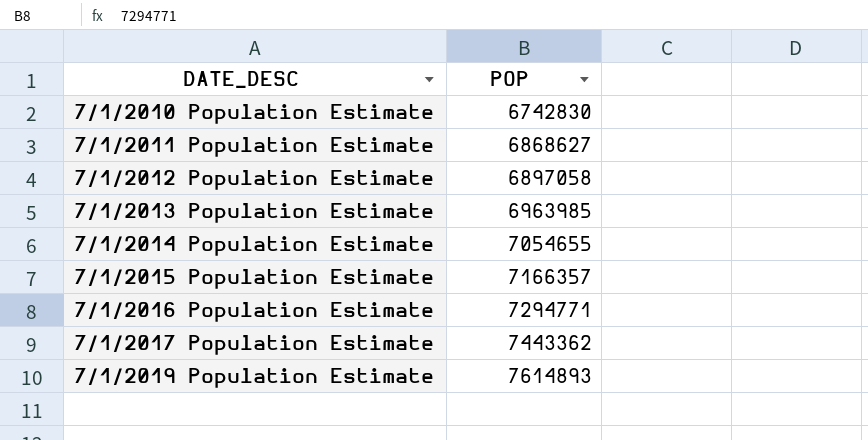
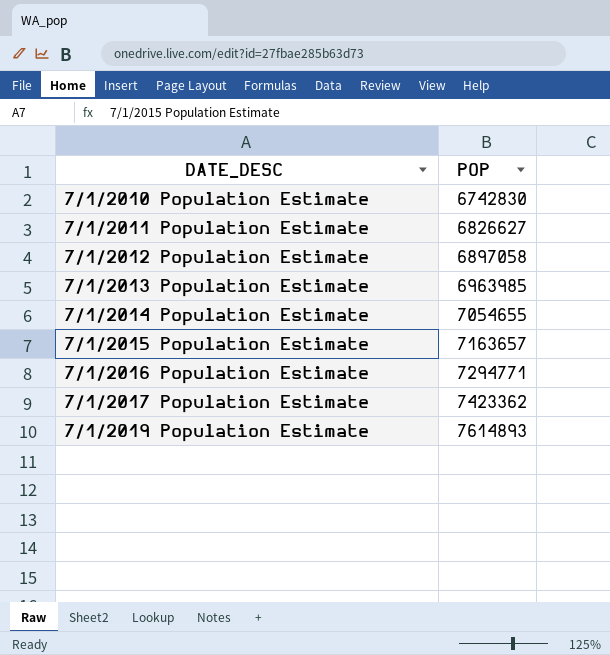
7/1/2011 Population Estimate | POP: 6868627 -> 6826627
7/1/2015 Population Estimate | POP: 7166357 -> 7163657
7/1/2017 Population Estimate | POP: 7443362 -> 7423362

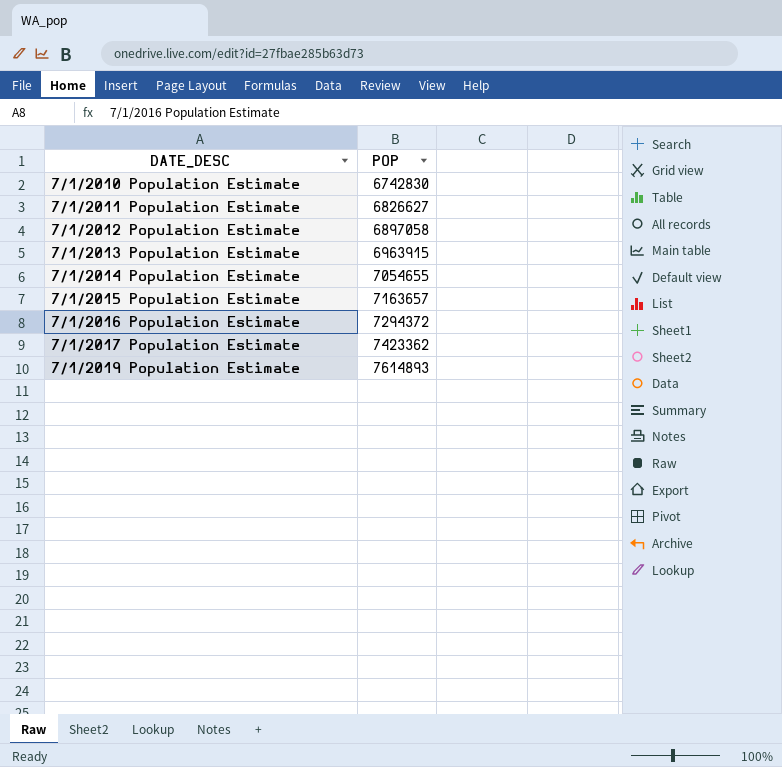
7/1/2013 Population Estimate | POP: 6963985 -> 6963915
7/1/2016 Population Estimate | POP: 7294771 -> 7294372

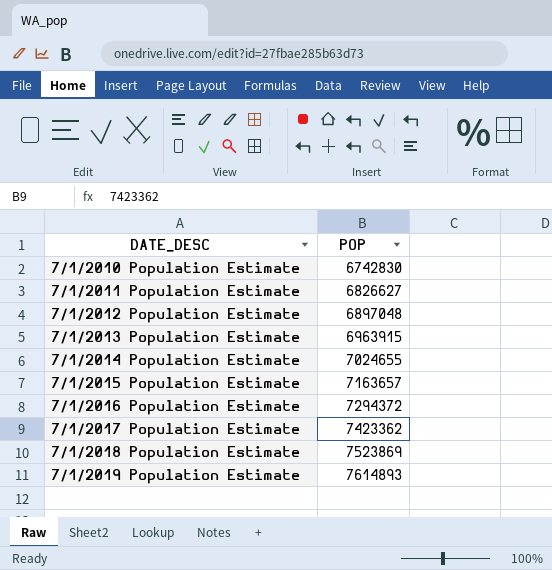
7/1/2012 Population Estimate | POP: 6897058 -> 6897048
7/1/2014 Population Estimate | POP: 7054655 -> 7024655
row 7/1/2018 Population Estimate: none -> 7523869

